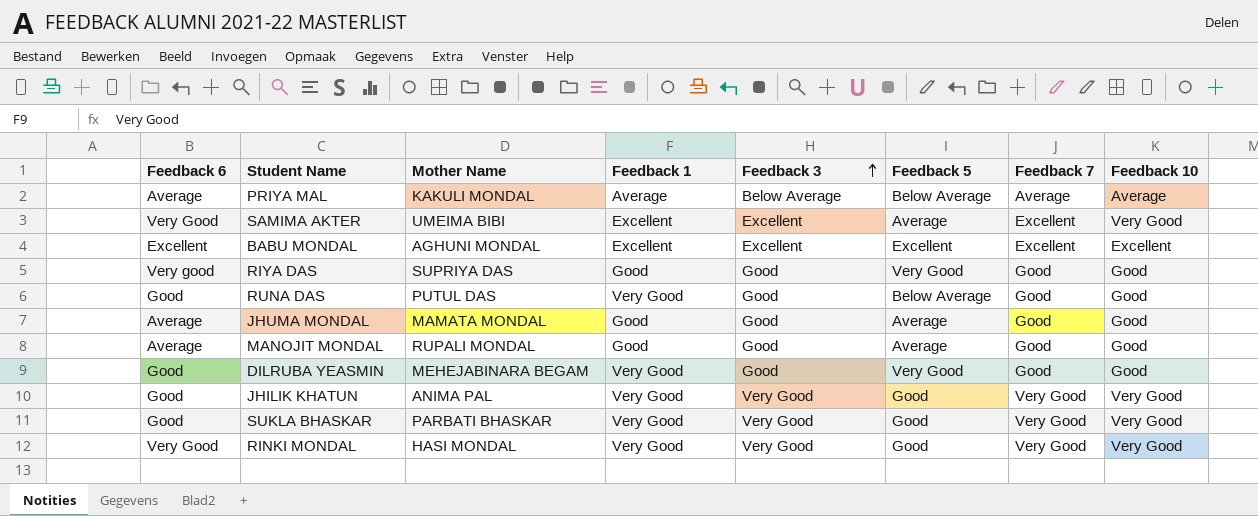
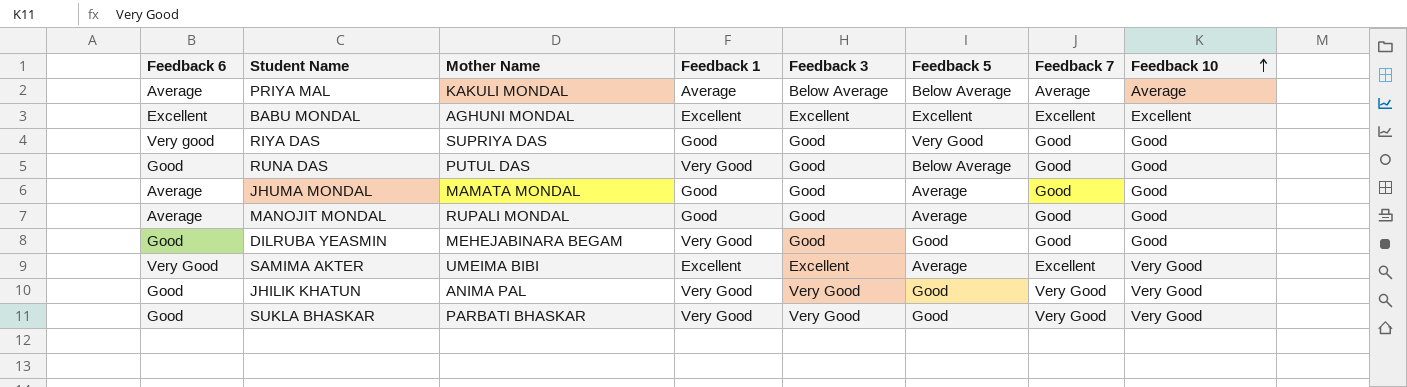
row order: Feedback 3 ascending -> Feedback 10 ascending
row RINKI MONDAL: Very Good | HASI MONDAL | Very Good | Very Good | Good | Very Good | Very Good -> none
DILRUBA YEASMIN | Feedback 5: Very Good -> Good

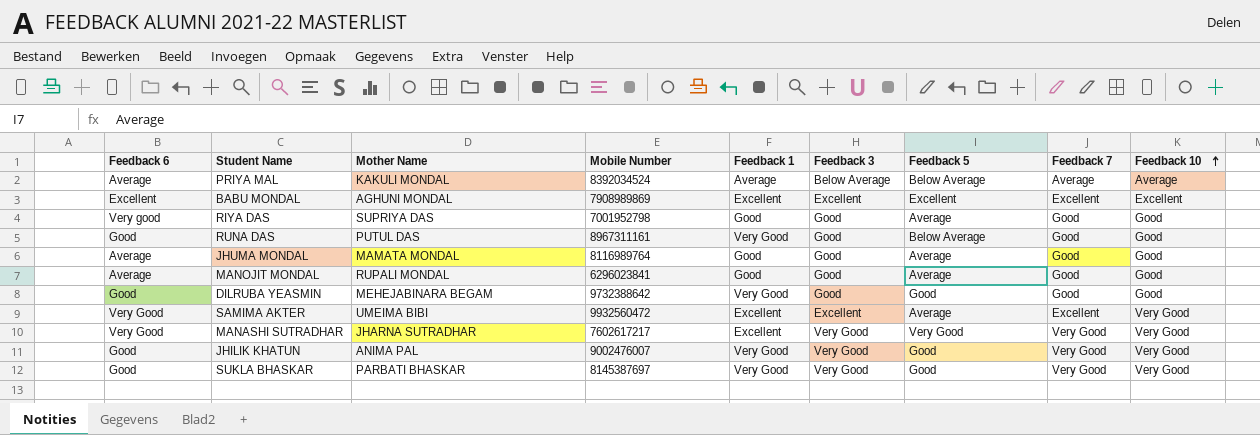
column Mobile Number | position: none -> 4
RIYA DAS | Feedback 5: Very Good -> Average
row MANASHI SUTRADHAR: none -> Very Good | JHARNA SUTRADHAR | 7602617217 | Excellent | Very Good | Very Good | Very Good | Very Good

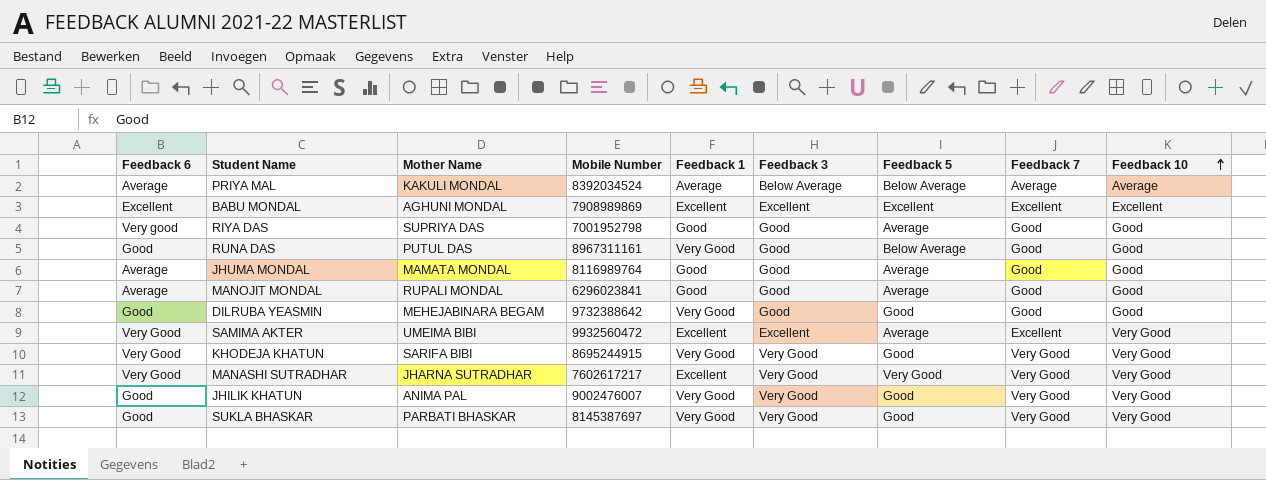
row KHODEJA KHATUN: none -> Very Good | SARIFA BIBI | 8695244915 | Very Good | Very Good | Good | Very Good | Very Good

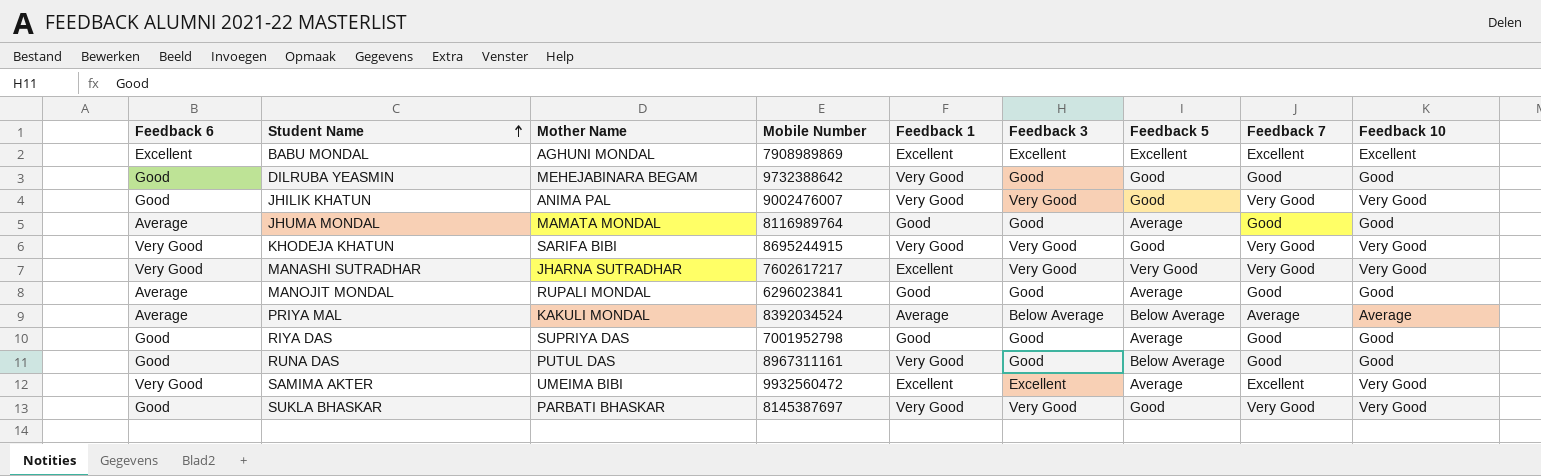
row order: Feedback 10 ascending -> Student Name ascending
RIYA DAS | Feedback 6: Very good -> Good

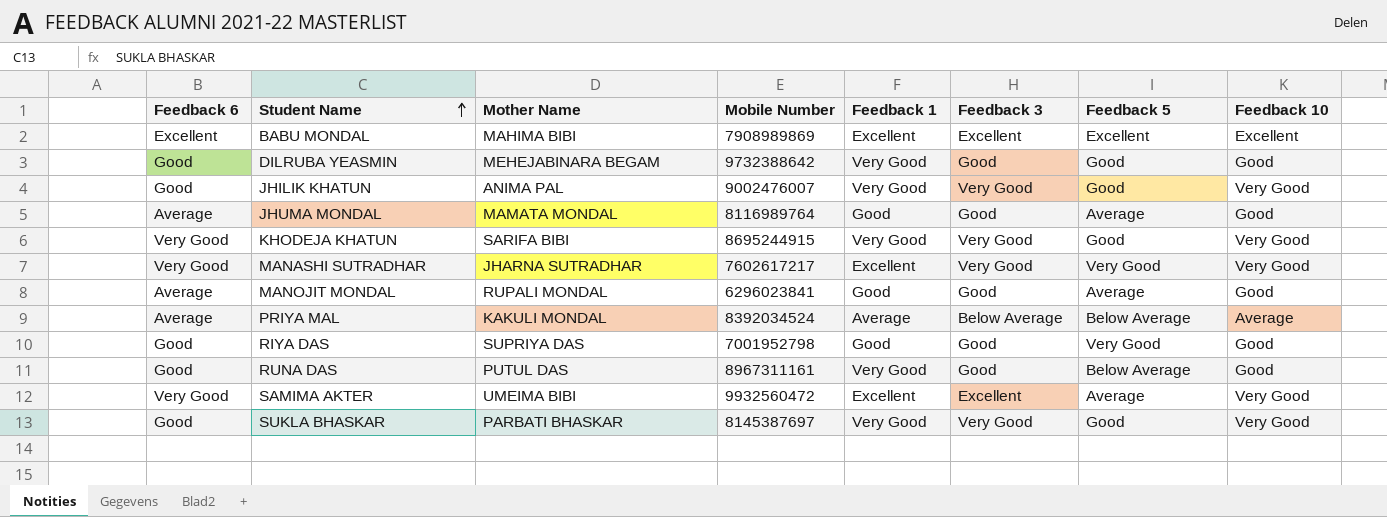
column Feedback 7 | position: 8 -> none
BABU MONDAL | Mother Name: AGHUNI MONDAL -> MAHIMA BIBI
RIYA DAS | Feedback 5: Average -> Very Good

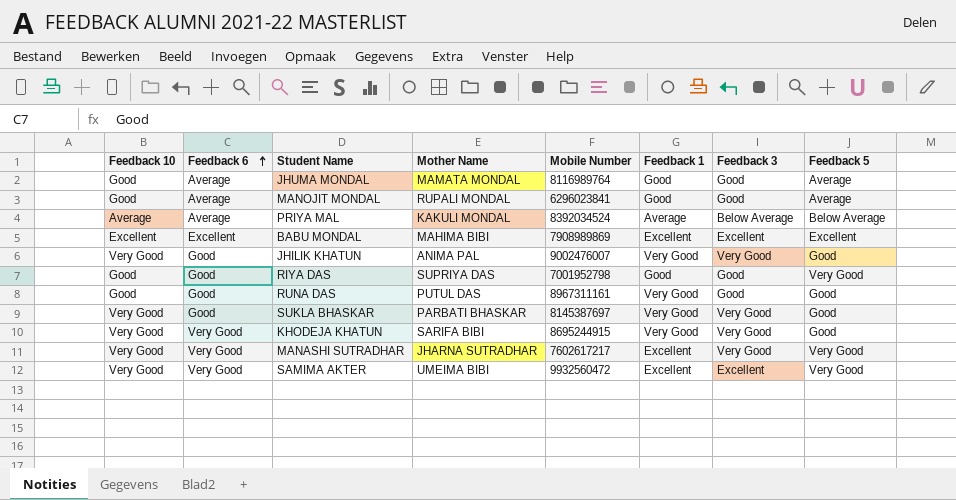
row order: Student Name ascending -> Feedback 6 ascending
column Feedback 10 | position: 8 -> 1
row DILRUBA YEASMIN: Good | MEHEJABINARA BEGAM | 9732388642 | Very Good | Good | Good | Good -> none
RUNA DAS | Feedback 5: Below Average -> Good
SAMIMA AKTER | Feedback 5: Average -> Very Good

